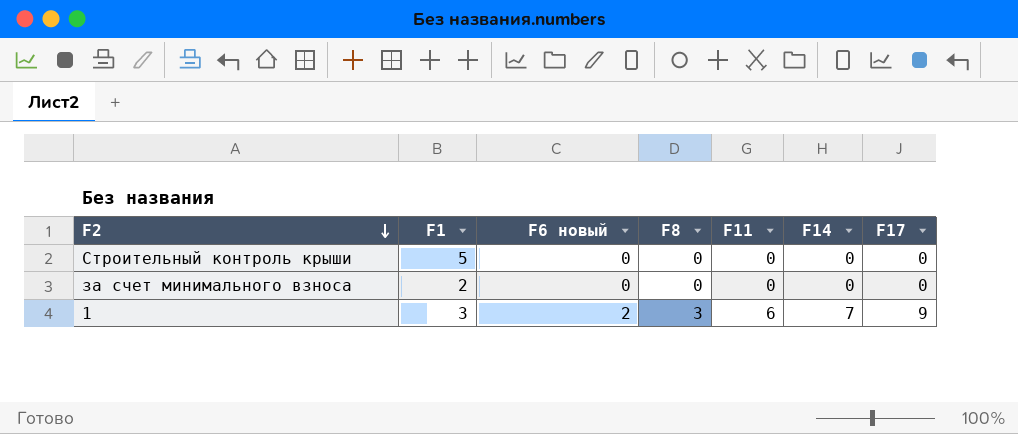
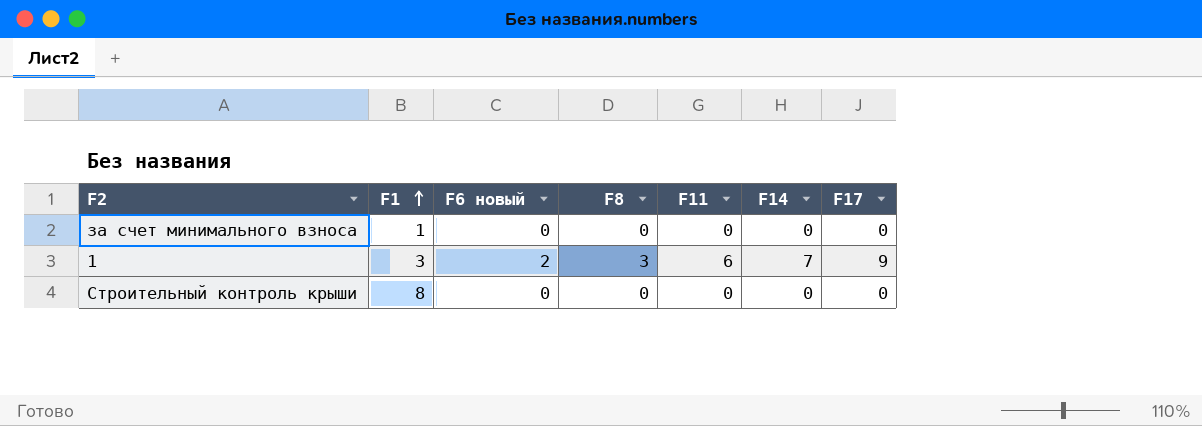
row order: F2 descending -> F1 ascending
за счет минимального взноса | F1: 2 -> 1
Строительный контроль крыши | F1: 5 -> 8

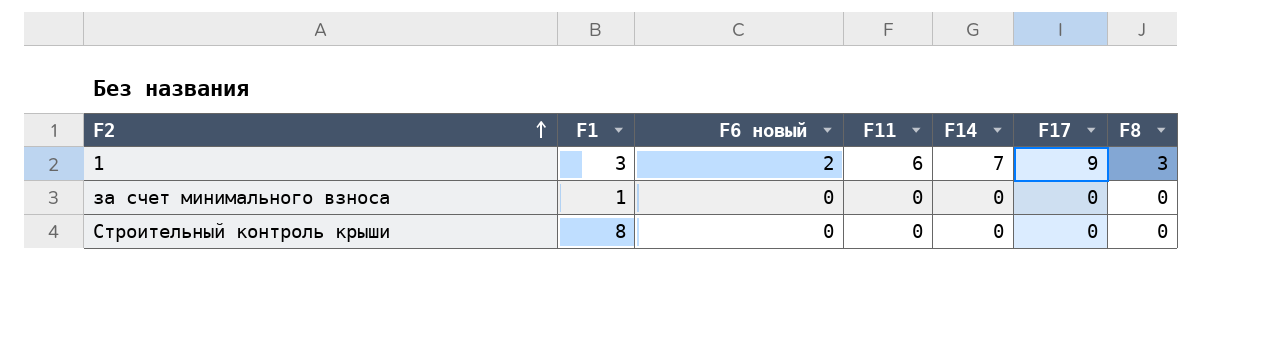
row order: F1 ascending -> F2 ascending
column F8 | position: 4 -> 7

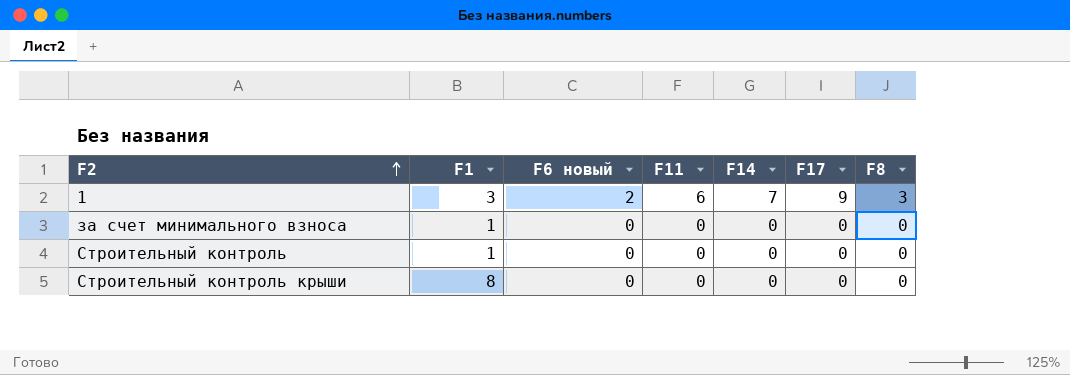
row Строительный контроль: none -> 1 | 0 | 0 | 0 | 0 | 0

